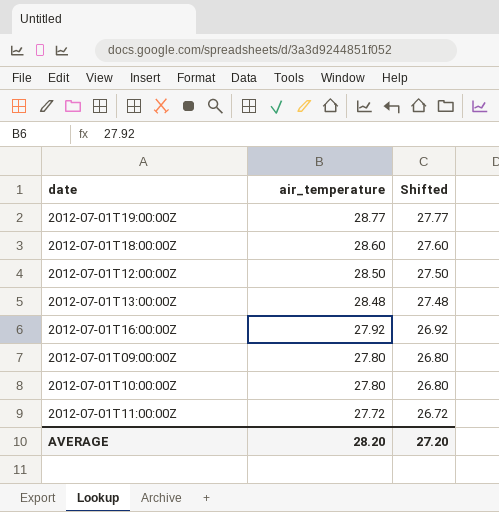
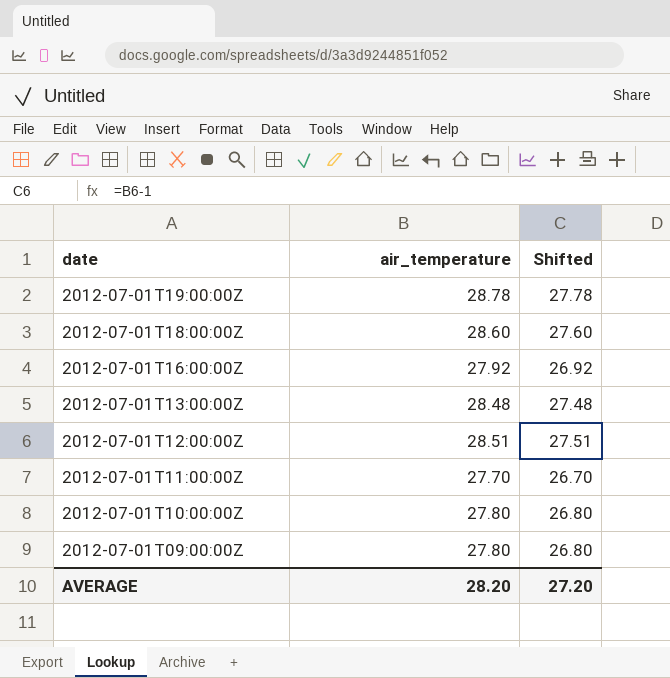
row order: air_temperature descending -> date descending
2012-07-01T19:00:00Z | air_temperature: 28.77 -> 28.78
2012-07-01T19:00:00Z | Shifted: 27.77 -> 27.78
2012-07-01T12:00:00Z | air_temperature: 28.50 -> 28.51
2012-07-01T12:00:00Z | Shifted: 27.50 -> 27.51
2012-07-01T11:00:00Z | air_temperature: 27.72 -> 27.70
2012-07-01T11:00:00Z | Shifted: 26.72 -> 26.70

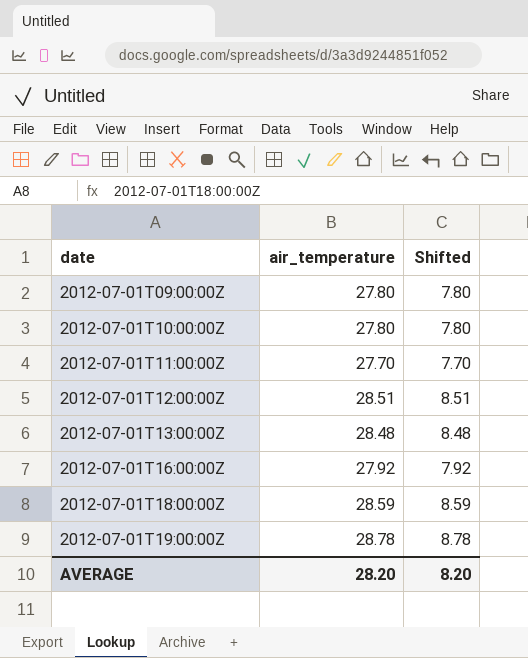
row order: date descending -> date ascending
column Shifted | formula: [air_temperature] - 1 -> [air_temperature] - 20
2012-07-01T18:00:00Z | air_temperature: 28.60 -> 28.59
AVERAGE | Shifted: 27.20 -> 8.20

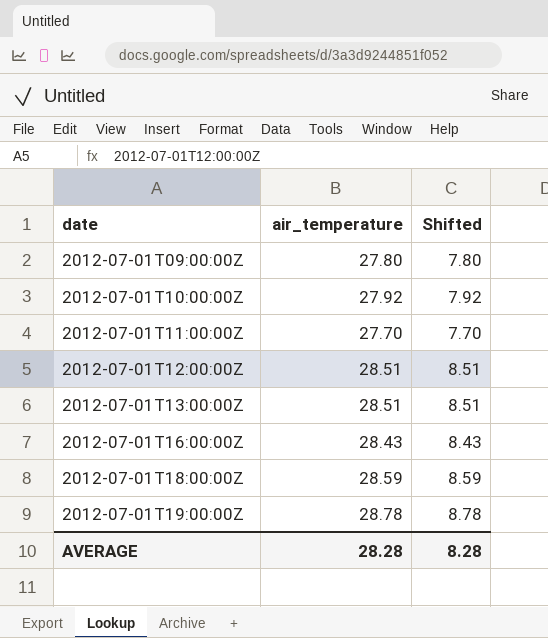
2012-07-01T10:00:00Z | air_temperature: 27.80 -> 27.92
2012-07-01T10:00:00Z | Shifted: 7.80 -> 7.92
2012-07-01T13:00:00Z | air_temperature: 28.48 -> 28.51
2012-07-01T13:00:00Z | Shifted: 8.48 -> 8.51
2012-07-01T16:00:00Z | air_temperature: 27.92 -> 28.43
2012-07-01T16:00:00Z | Shifted: 7.92 -> 8.43
AVERAGE | air_temperature: 28.20 -> 28.28
AVERAGE | Shifted: 8.20 -> 8.28

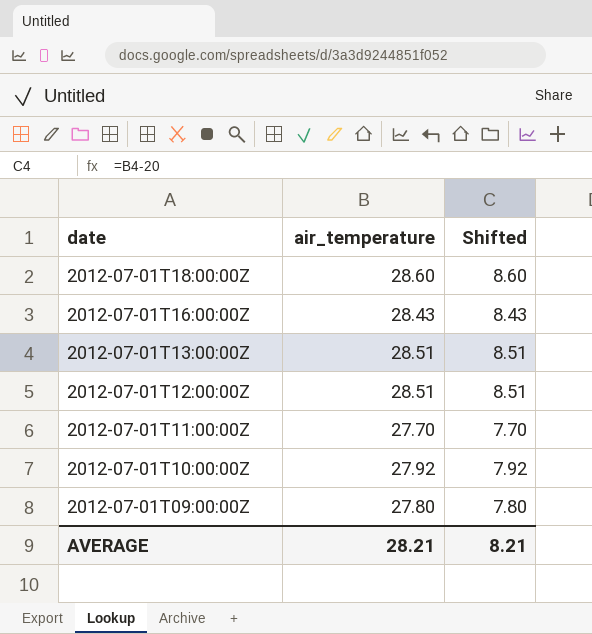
row order: date ascending -> date descending
row 2012-07-01T19:00:00Z: 28.78 | 8.78 -> none
2012-07-01T18:00:00Z | air_temperature: 28.59 -> 28.60
2012-07-01T18:00:00Z | Shifted: 8.59 -> 8.60
AVERAGE | air_temperature: 28.28 -> 28.21
AVERAGE | Shifted: 8.28 -> 8.21

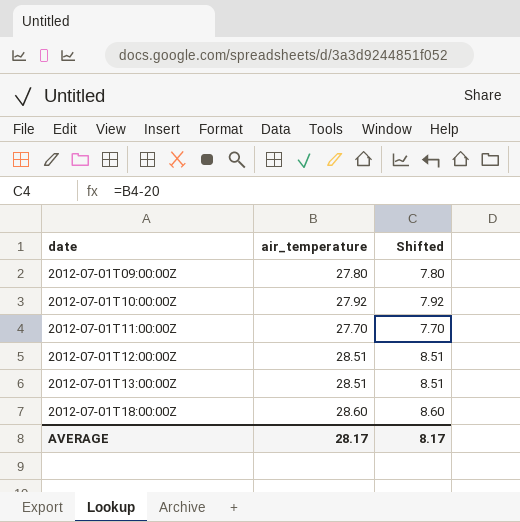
row order: date descending -> date ascending
row 2012-07-01T16:00:00Z: 28.43 | 8.43 -> none
AVERAGE | air_temperature: 28.21 -> 28.17
AVERAGE | Shifted: 8.21 -> 8.17

